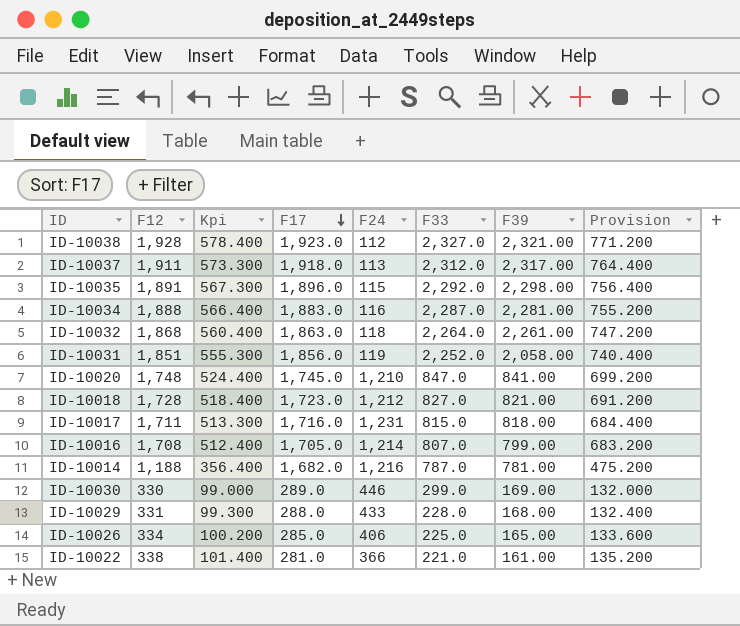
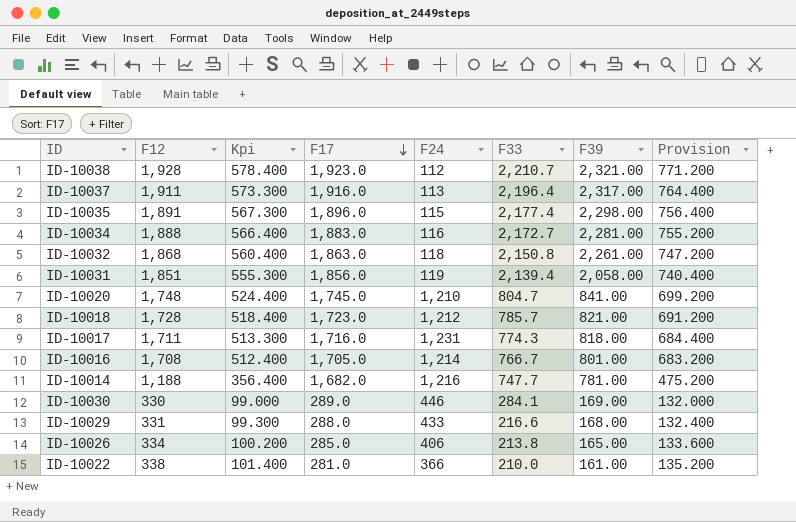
ID-10038 | F33: 2,327.0 -> 2,210.7
ID-10037 | F17: 1,918.0 -> 1,916.0
ID-10037 | F33: 2,312.0 -> 2,196.4
ID-10035 | F33: 2,292.0 -> 2,177.4
ID-10034 | F33: 2,287.0 -> 2,172.7
ID-10032 | F33: 2,264.0 -> 2,150.8
ID-10031 | F33: 2,252.0 -> 2,139.4
ID-10020 | F33: 847.0 -> 804.7
ID-10018 | F33: 827.0 -> 785.7
ID-10017 | F33: 815.0 -> 774.3
ID-10016 | F33: 807.0 -> 766.7
ID-10016 | F39: 799.00 -> 801.00
ID-10014 | F33: 787.0 -> 747.7
ID-10030 | F33: 299.0 -> 284.1
ID-10029 | F33: 228.0 -> 216.6
ID-10026 | F33: 225.0 -> 213.8
ID-10022 | F33: 221.0 -> 210.0

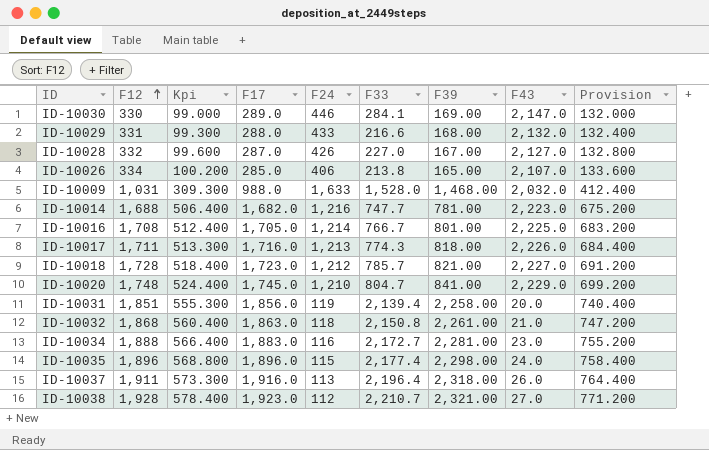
row order: F17 descending -> F12 ascending
column F43 | position: none -> 8
row ID-10022: 338 | 101.400 | 281.0 | 366 | 210.0 | 161.00 | 135.200 -> none
row ID-10028: none -> 332 | 99.600 | 287.0 | 426 | 227.0 | 167.00 | 2,127.0 | 132.800
row ID-10009: none -> 1,031 | 309.300 | 988.0 | 1,633 | 1,528.0 | 1,468.00 | 2,032.0 | 412.400
ID-10014 | F12: 1,188 -> 1,688
ID-10014 | Kpi: 356.400 -> 506.400
ID-10014 | Provision: 475.200 -> 675.200
ID-10017 | F24: 1,231 -> 1,213
ID-10031 | F39: 2,058.00 -> 2,258.00
ID-10035 | F12: 1,891 -> 1,896
ID-10035 | Kpi: 567.300 -> 568.800
ID-10035 | Provision: 756.400 -> 758.400
ID-10037 | F39: 2,317.00 -> 2,318.00

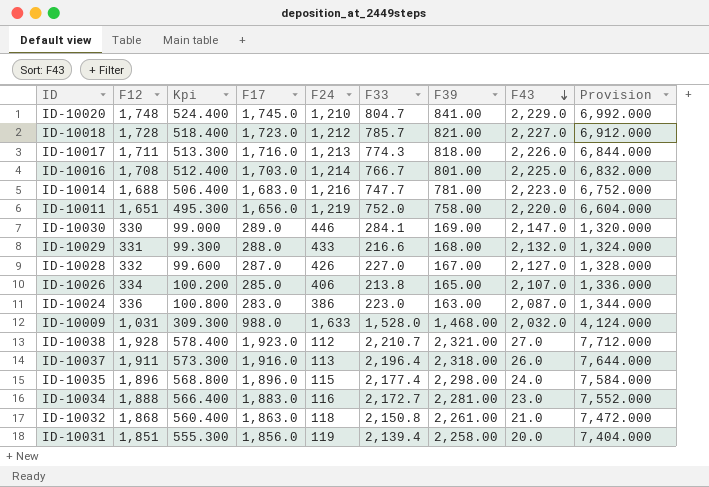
row order: F12 ascending -> F43 descending
column Provision | formula: [F12] * 0.4 -> [F12] * 4
ID-10016 | F17: 1,705.0 -> 1,703.0
ID-10014 | F17: 1,682.0 -> 1,683.0
row ID-10011: none -> 1,651 | 495.300 | 1,656.0 | 1,219 | 752.0 | 758.00 | 2,220.0 | 6,604.000
row ID-10024: none -> 336 | 100.800 | 283.0 | 386 | 223.0 | 163.00 | 2,087.0 | 1,344.000

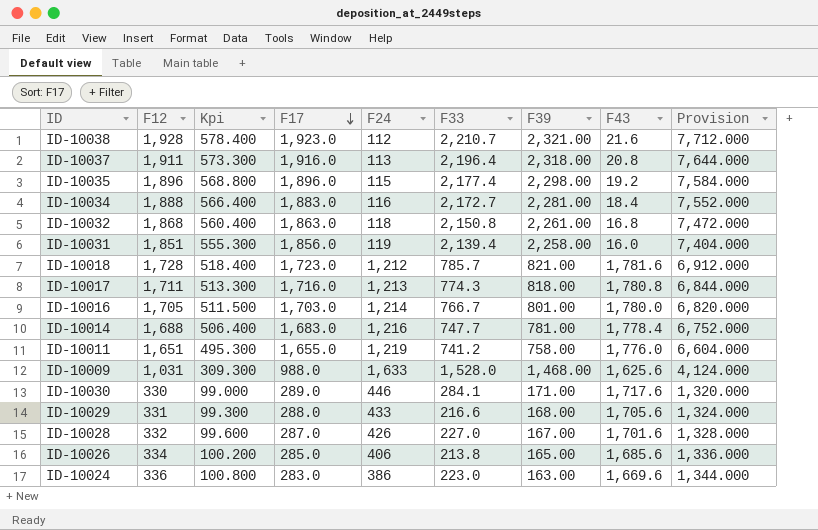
row order: F43 descending -> F17 descending
row ID-10020: 1,748 | 524.400 | 1,745.0 | 1,210 | 804.7 | 841.00 | 2,229.0 | 6,992.000 -> none
ID-10038 | F43: 27.0 -> 21.6
ID-10037 | F43: 26.0 -> 20.8
ID-10035 | F43: 24.0 -> 19.2
ID-10034 | F43: 23.0 -> 18.4
ID-10032 | F43: 21.0 -> 16.8
ID-10031 | F43: 20.0 -> 16.0
ID-10018 | F43: 2,227.0 -> 1,781.6
ID-10017 | F43: 2,226.0 -> 1,780.8
ID-10016 | F12: 1,708 -> 1,705
ID-10016 | Kpi: 512.400 -> 511.500
ID-10016 | F43: 2,225.0 -> 1,780.0
ID-10016 | Provision: 6,832.000 -> 6,820.000
ID-10014 | F43: 2,223.0 -> 1,778.4
ID-10011 | F17: 1,656.0 -> 1,655.0
ID-10011 | F33: 752.0 -> 741.2
ID-10011 | F43: 2,220.0 -> 1,776.0
ID-10009 | F43: 2,032.0 -> 1,625.6
ID-10030 | F39: 169.00 -> 171.00
ID-10030 | F43: 2,147.0 -> 1,717.6
ID-10029 | F43: 2,132.0 -> 1,705.6
ID-10028 | F43: 2,127.0 -> 1,701.6
ID-10026 | F43: 2,107.0 -> 1,685.6
ID-10024 | F43: 2,087.0 -> 1,669.6

